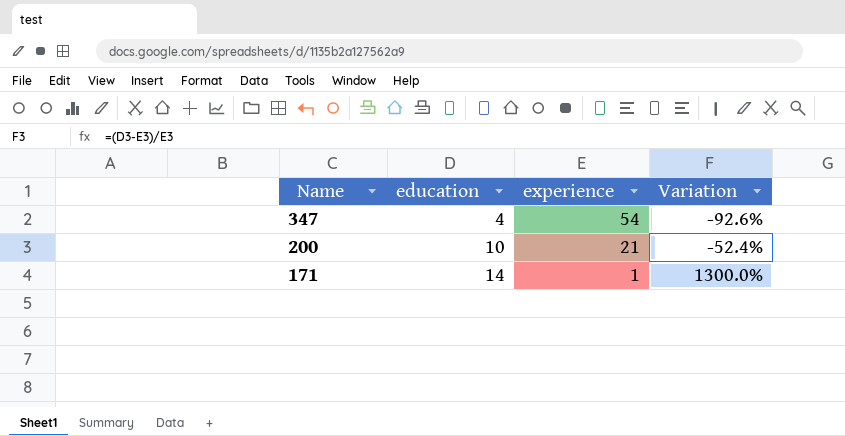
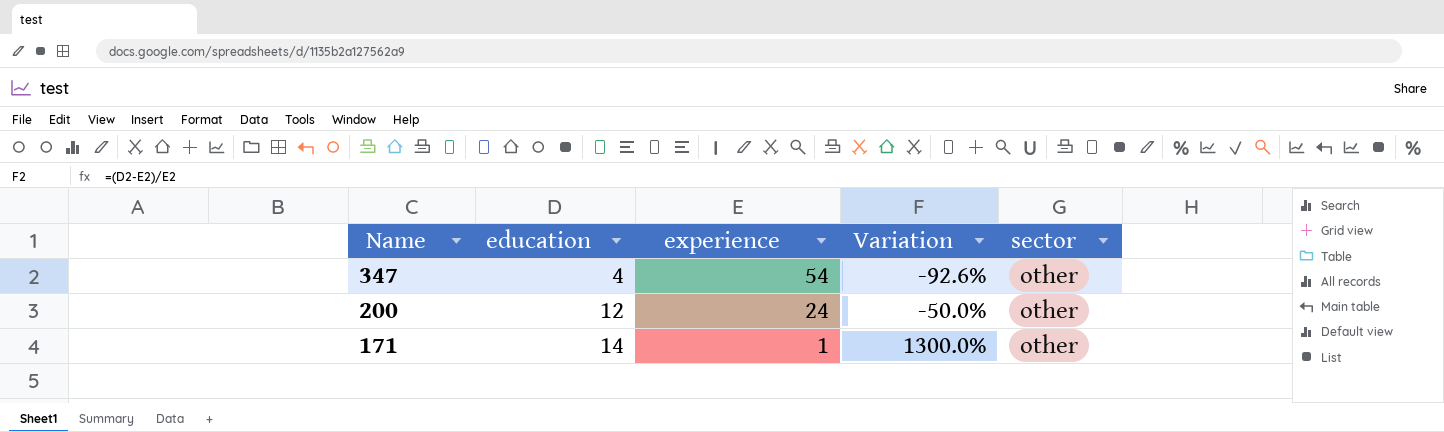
column sector | position: none -> 5
200 | education: 10 -> 12
200 | experience: 21 -> 24
200 | Variation: -52.4% -> -50.0%

